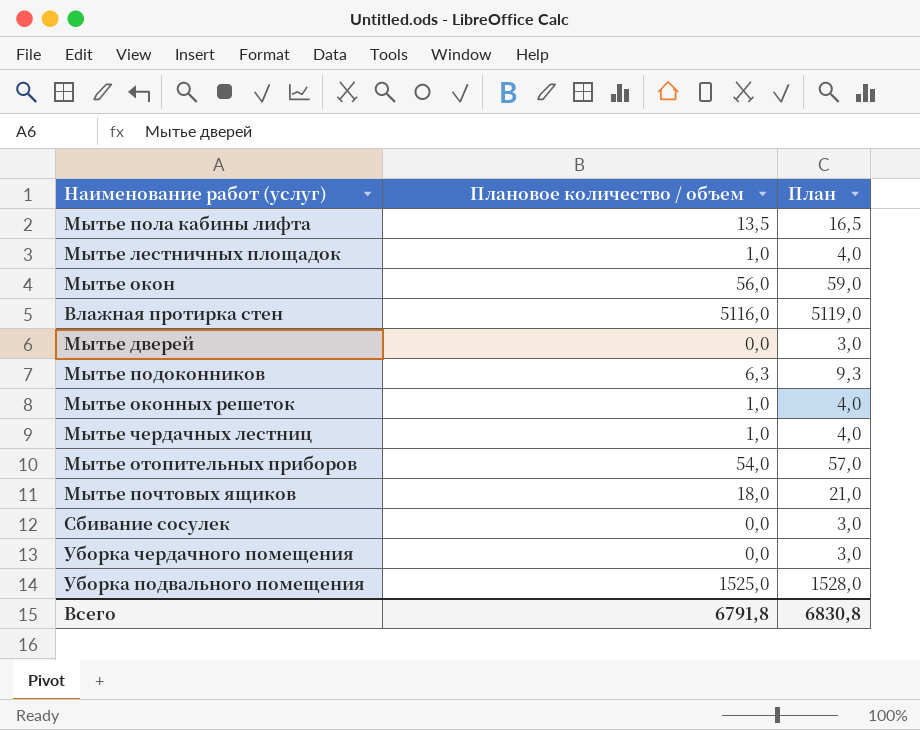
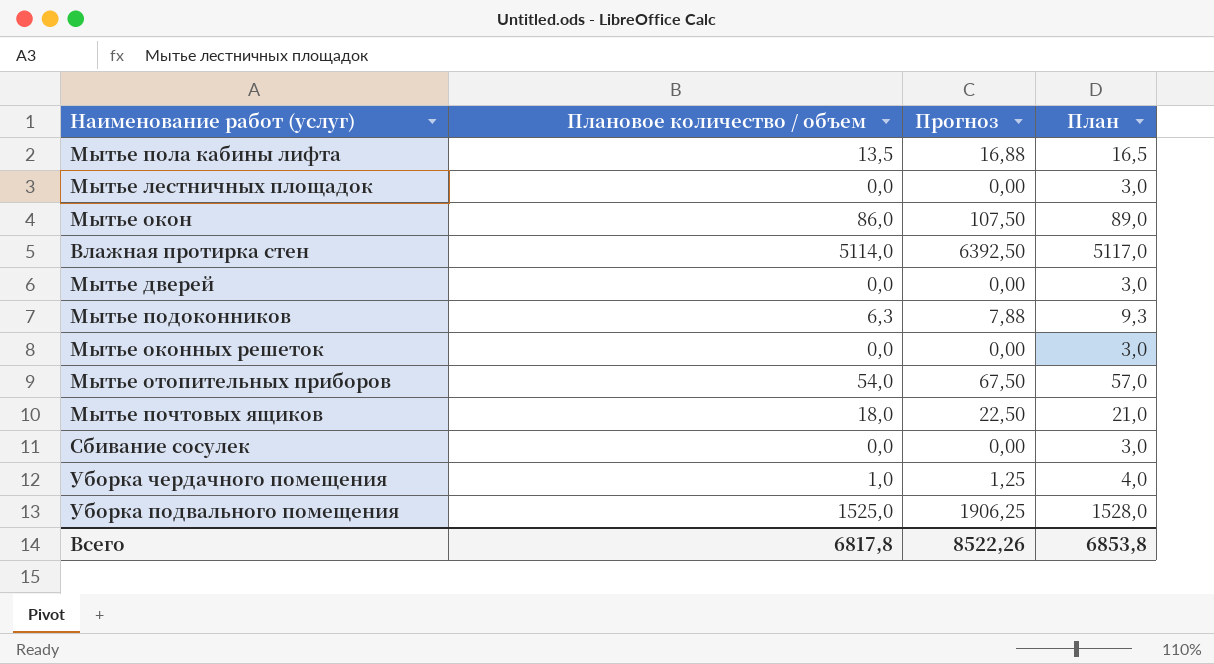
column Прогноз | formula: none -> [Плановое количество / объем] * 1,25
row Мытье чердачных лестниц: 1,0 | 4,0 -> none
Мытье лестничных площадок | Плановое количество / объем: 1,0 -> 0,0
Мытье лестничных площадок | План: 4,0 -> 3,0
Мытье окон | Плановое количество / объем: 56,0 -> 86,0
Мытье окон | План: 59,0 -> 89,0
Влажная протирка стен | Плановое количество / объем: 5116,0 -> 5114,0
Влажная протирка стен | План: 5119,0 -> 5117,0
Мытье оконных решеток | Плановое количество / объем: 1,0 -> 0,0
Мытье оконных решеток | План: 4,0 -> 3,0
Уборка чердачного помещения | Плановое количество / объем: 0,0 -> 1,0
Уборка чердачного помещения | План: 3,0 -> 4,0
Всего | Плановое количество / объем: 6791,8 -> 6817,8
Всего | План: 6830,8 -> 6853,8

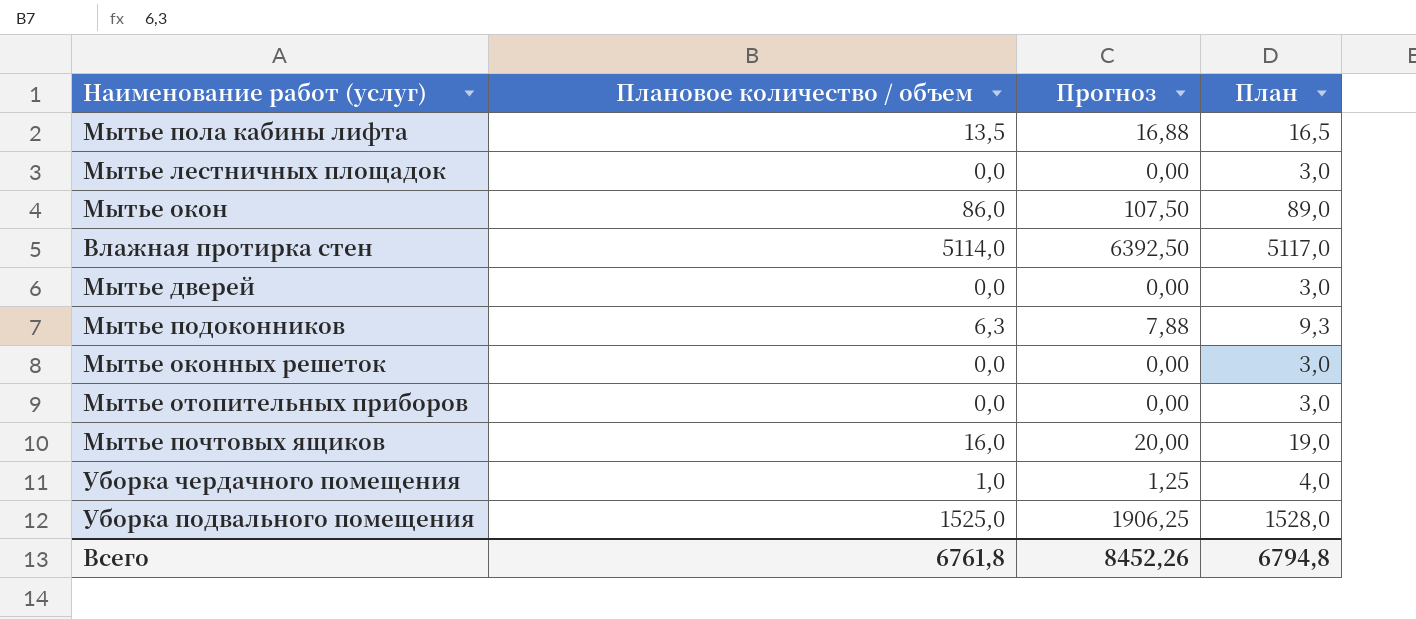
row Сбивание сосулек: 0,0 | 0,00 | 3,0 -> none
Мытье отопительных приборов | Плановое количество / объем: 54,0 -> 0,0
Мытье отопительных приборов | Прогноз: 67,50 -> 0,00
Мытье отопительных приборов | План: 57,0 -> 3,0
Мытье почтовых ящиков | Плановое количество / объем: 18,0 -> 16,0
Мытье почтовых ящиков | Прогноз: 22,50 -> 20,00
Мытье почтовых ящиков | План: 21,0 -> 19,0
Всего | Плановое количество / объем: 6817,8 -> 6761,8
Всего | Прогноз: 8522,26 -> 8452,26
Всего | План: 6853,8 -> 6794,8

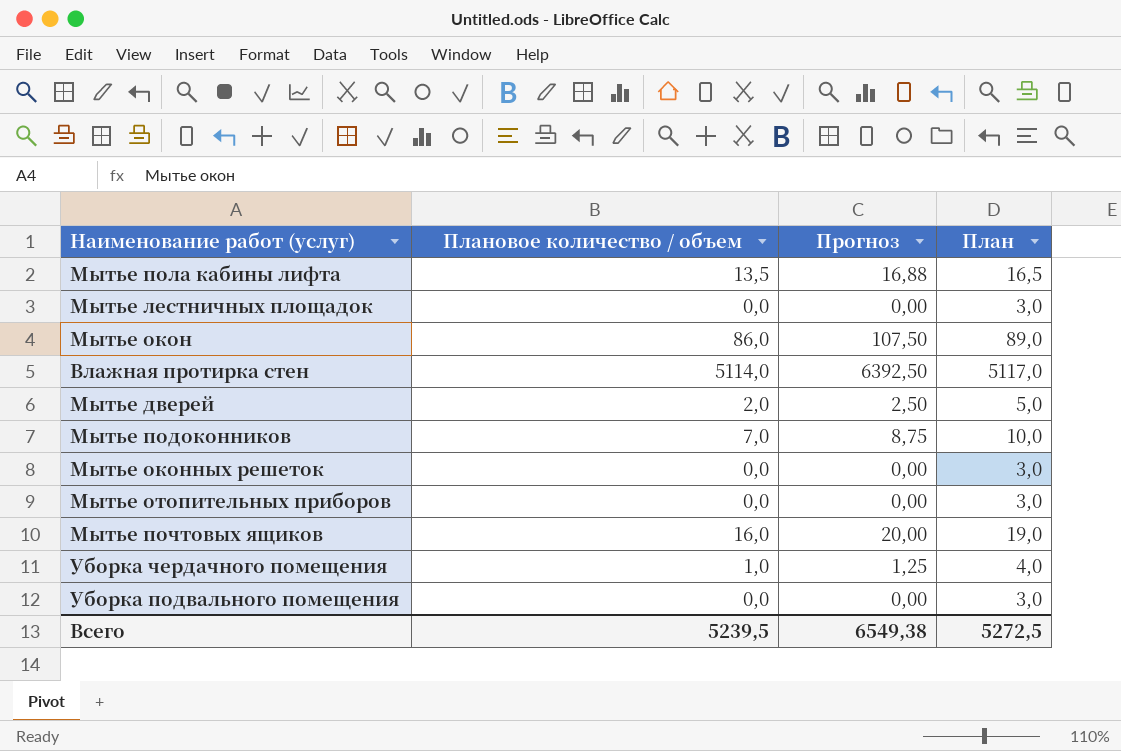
Мытье дверей | Плановое количество / объем: 0,0 -> 2,0
Мытье дверей | Прогноз: 0,00 -> 2,50
Мытье дверей | План: 3,0 -> 5,0
Мытье подоконников | Плановое количество / объем: 6,3 -> 7,0
Мытье подоконников | Прогноз: 7,88 -> 8,75
Мытье подоконников | План: 9,3 -> 10,0
Уборка подвального помещения | Плановое количество / объем: 1525,0 -> 0,0
Уборка подвального помещения | Прогноз: 1906,25 -> 0,00
Уборка подвального помещения | План: 1528,0 -> 3,0
Всего | Плановое количество / объем: 6761,8 -> 5239,5
Всего | Прогноз: 8452,26 -> 6549,38
Всего | План: 6794,8 -> 5272,5

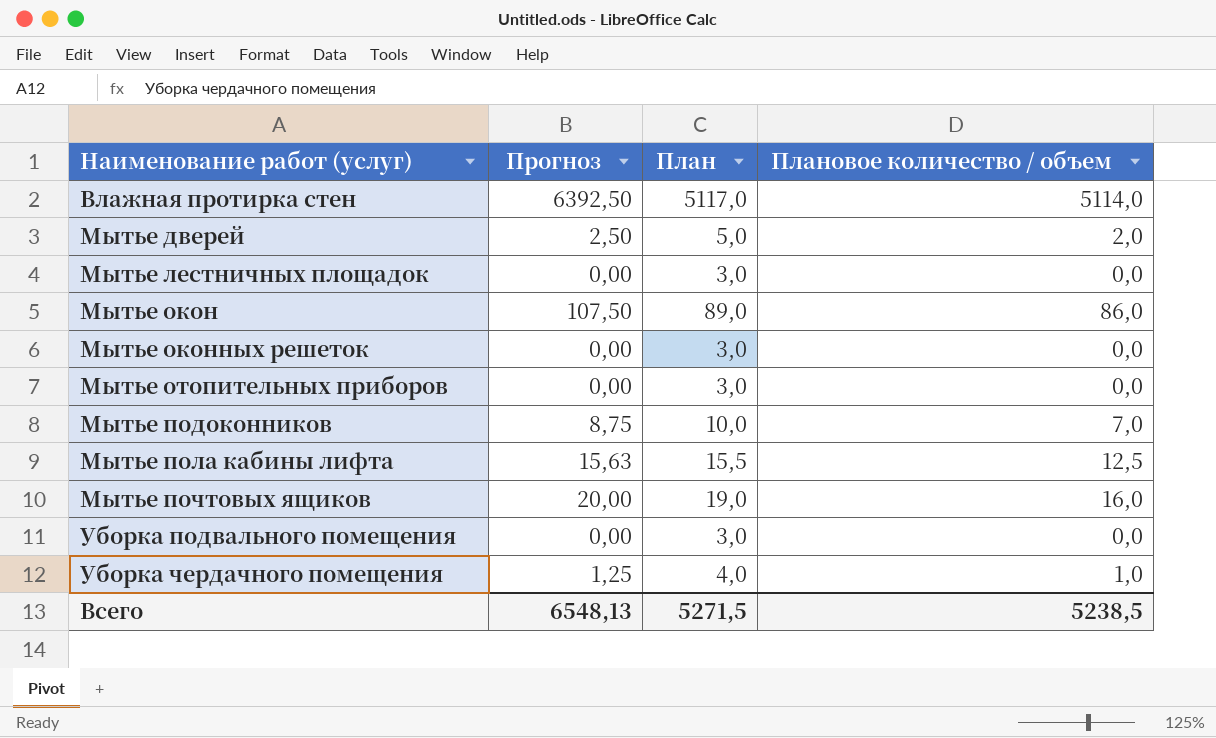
row order: none -> Наименование работ (услуг) ascending
column Плановое количество / объем | position: 2 -> 4
Мытье пола кабины лифта | Прогноз: 16,88 -> 15,63
Мытье пола кабины лифта | План: 16,5 -> 15,5
Мытье пола кабины лифта | Плановое количество / объем: 13,5 -> 12,5
Всего | Прогноз: 6549,38 -> 6548,13
Всего | План: 5272,5 -> 5271,5
Всего | Плановое количество / объем: 5239,5 -> 5238,5

